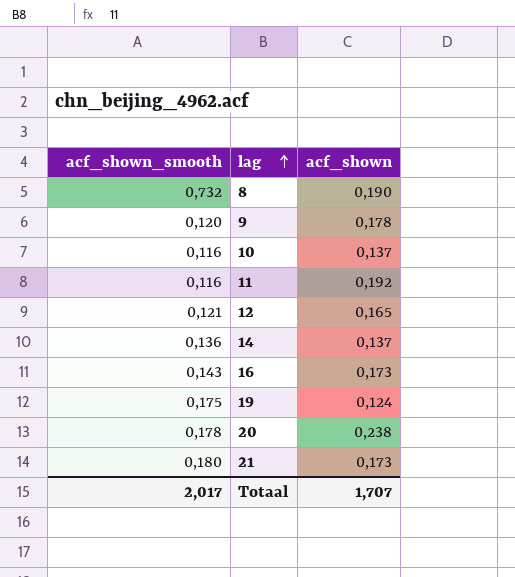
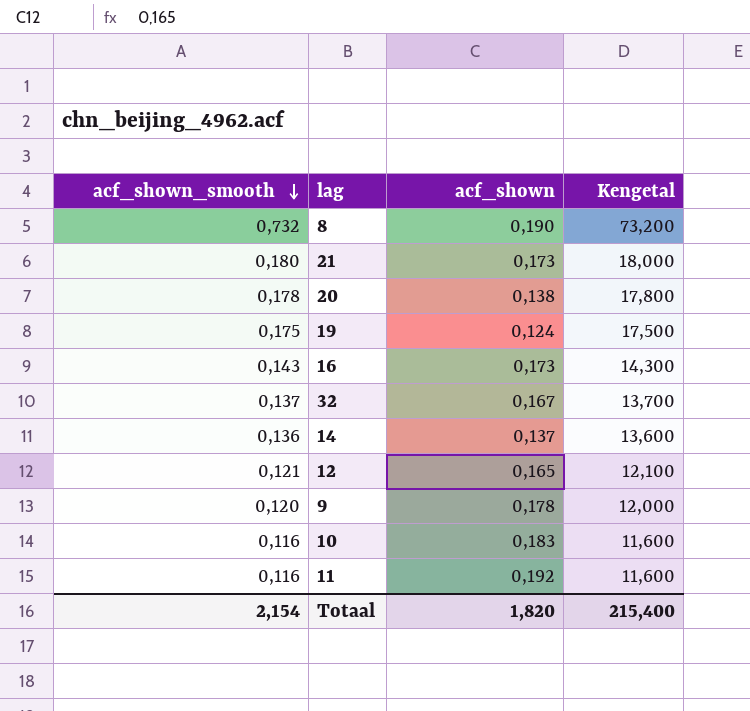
row order: lag ascending -> acf_shown_smooth descending
column Kengetal | formula: none -> [acf_shown_smooth] * 100
20 | acf_shown: 0,238 -> 0,138
row 32: none -> 0,137 | 0,167 | 13,700
10 | acf_shown: 0,137 -> 0,183
Totaal | acf_shown_smooth: 2,017 -> 2,154
Totaal | acf_shown: 1,707 -> 1,820

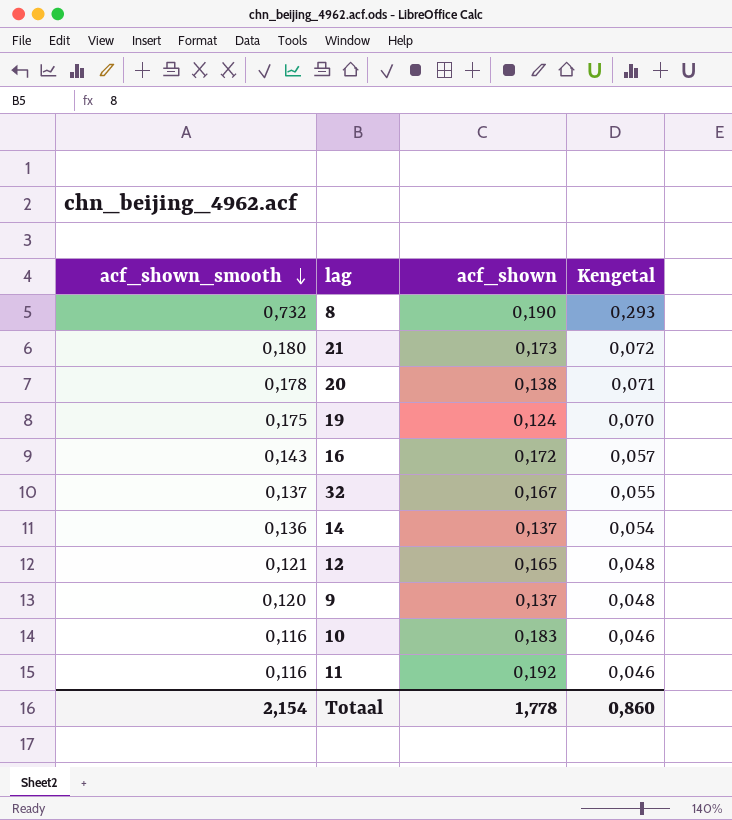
column Kengetal | formula: [acf_shown_smooth] * 100 -> [acf_shown_smooth] * 0,4
16 | acf_shown: 0,173 -> 0,172
9 | acf_shown: 0,178 -> 0,137
Totaal | acf_shown: 1,820 -> 1,778
Totaal | Kengetal: 215,400 -> 0,860

